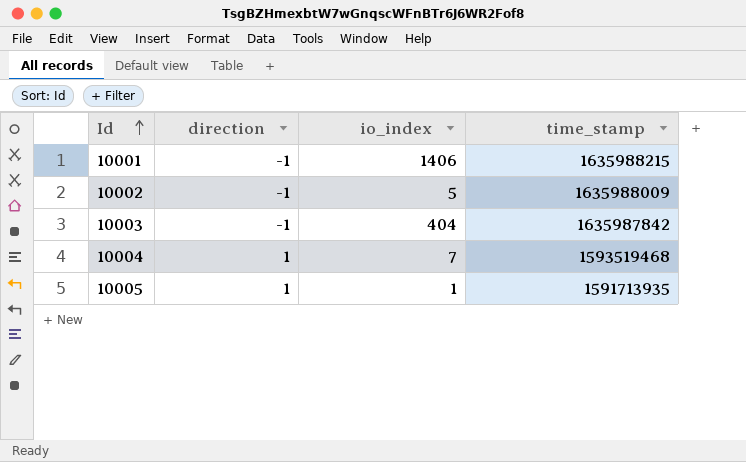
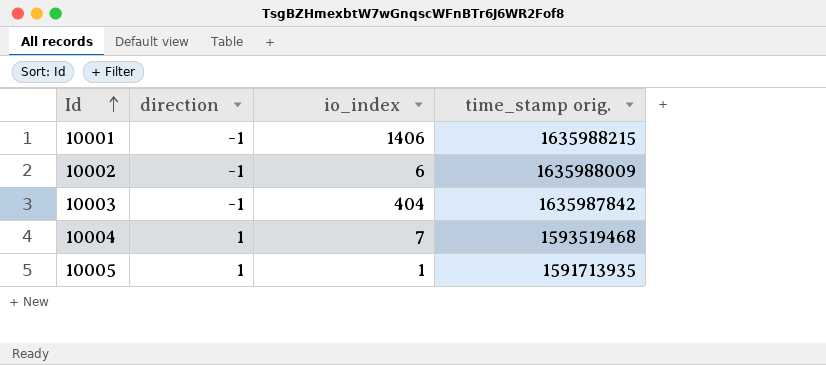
column name: time_stamp -> time_stamp orig.
10002 | io_index: 5 -> 6

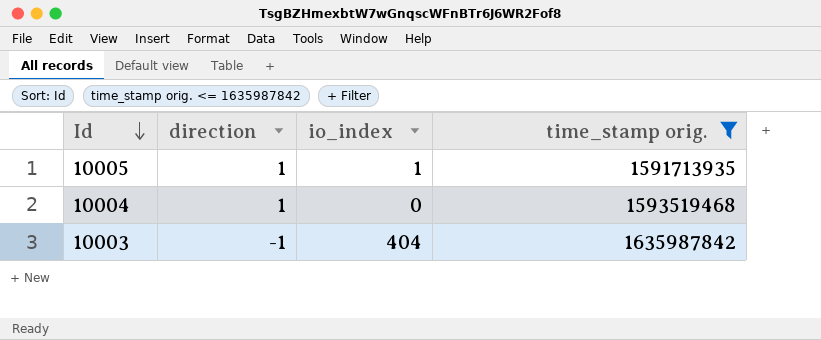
filter: none -> time_stamp orig. <= 1635987842
row order: Id ascending -> Id descending
10004 | io_index: 7 -> 0

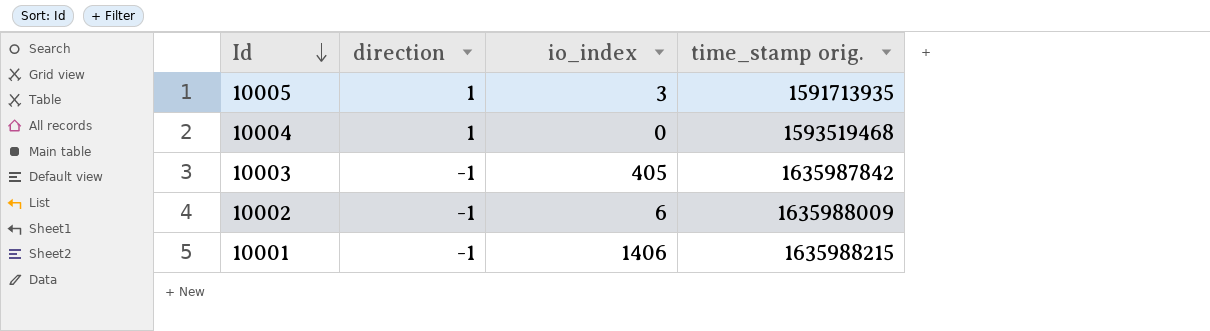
filter: time_stamp orig. <= 1635987842 -> none
10005 | io_index: 1 -> 3
10003 | io_index: 404 -> 405

